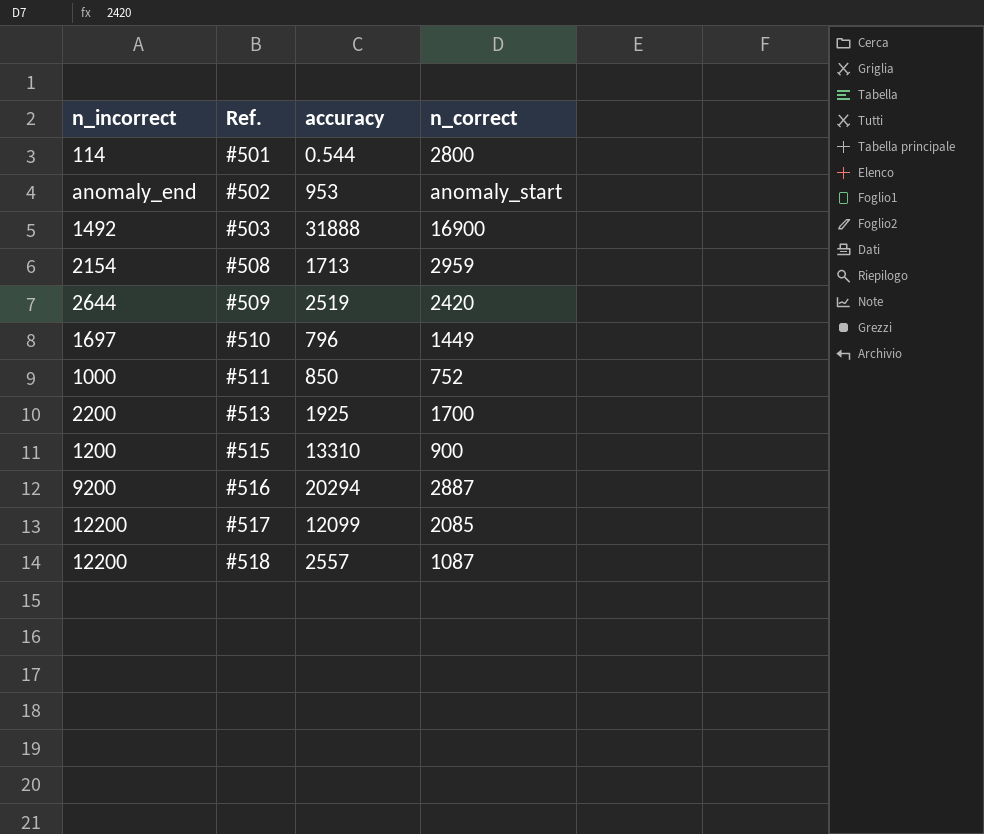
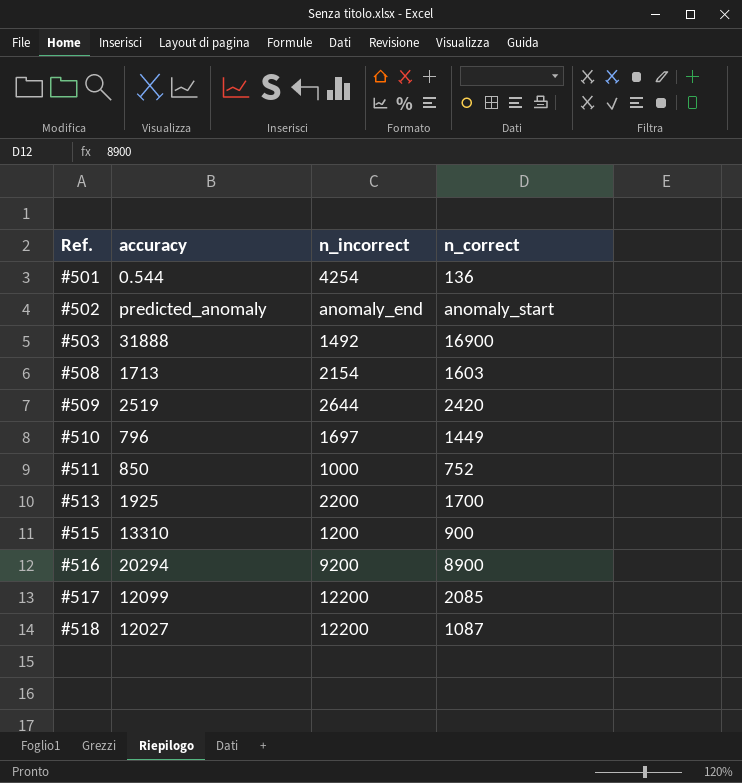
column n_incorrect | position: 1 -> 3
#501 | n_incorrect: 114 -> 4254
#501 | n_correct: 2800 -> 136
#502 | accuracy: 953 -> predicted_anomaly
#508 | n_correct: 2959 -> 1603
#516 | n_correct: 2887 -> 8900
#518 | accuracy: 2557 -> 12027

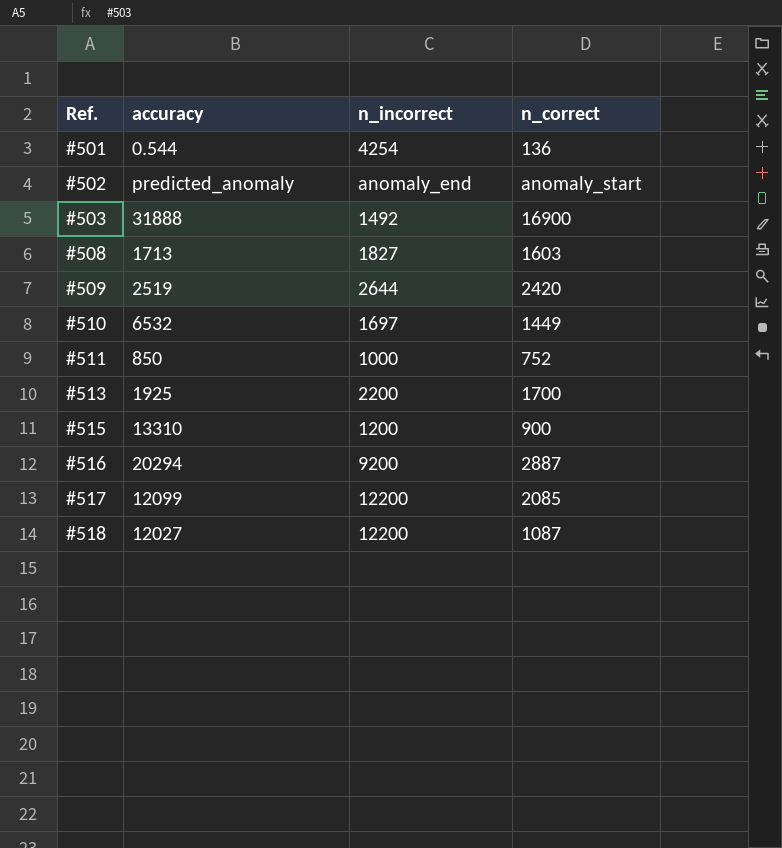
#508 | n_incorrect: 2154 -> 1827
#510 | accuracy: 796 -> 6532
#516 | n_correct: 8900 -> 2887

